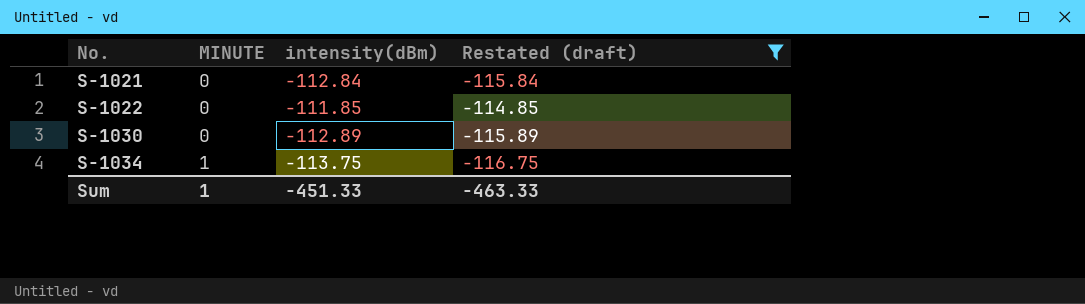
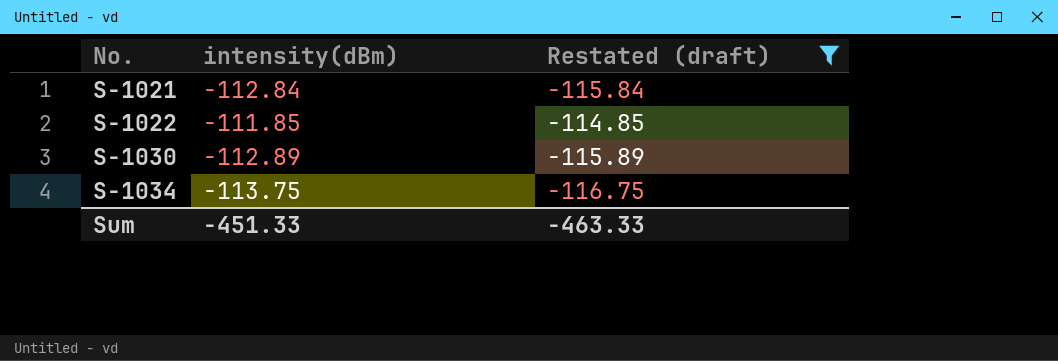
column MINUTE | position: 2 -> none

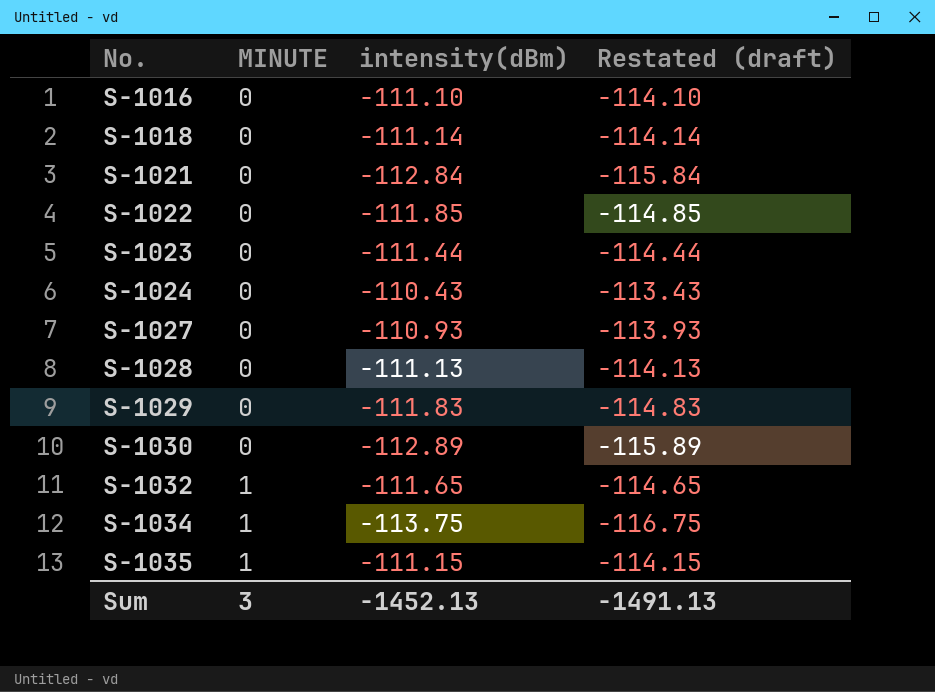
filter: Restated (draft) <= -114.85 -> none
column MINUTE | position: none -> 2
Sum | intensity(dBm): -451.33 -> -1452.13
Sum | Restated (draft): -463.33 -> -1491.13

